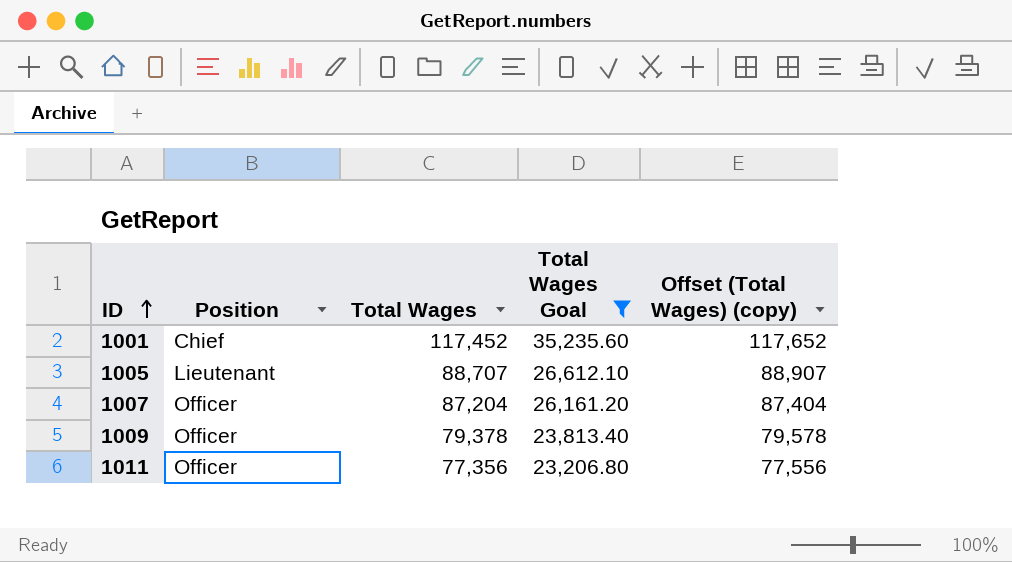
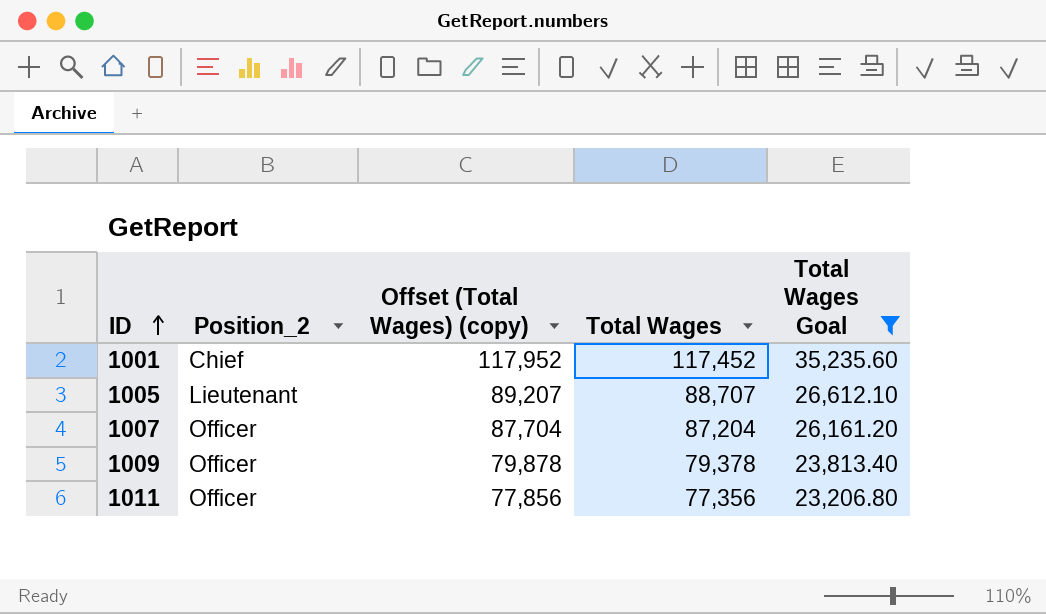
column name: Position -> Position_2
column Offset (Total Wages) (copy) | formula: [Total Wages] + 200 -> [Total Wages] + 500
column Offset (Total Wages) (copy) | position: 5 -> 3

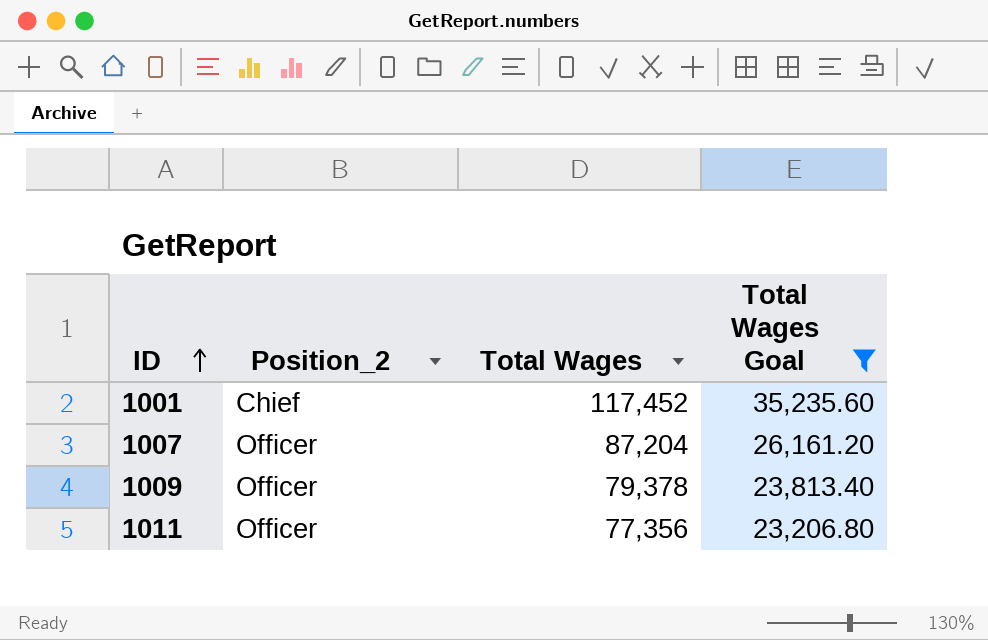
column Offset (Total Wages) (copy) | formula: [Total Wages] + 500 -> none
row 1005: Lieutenant | 89,207 | 88,707 | 26,612.10 -> none

